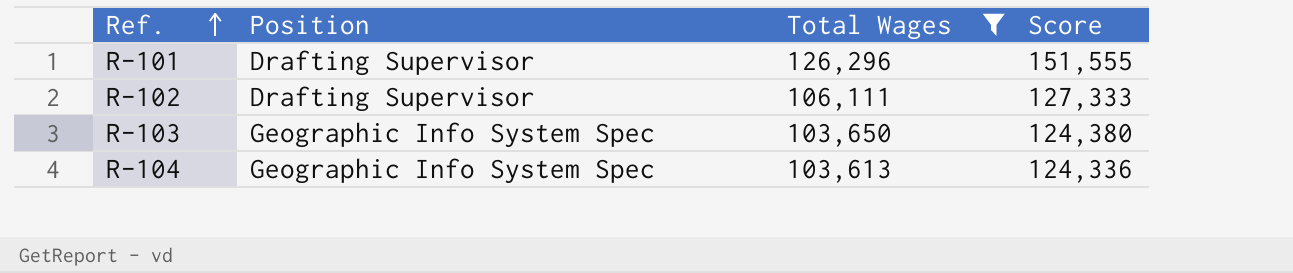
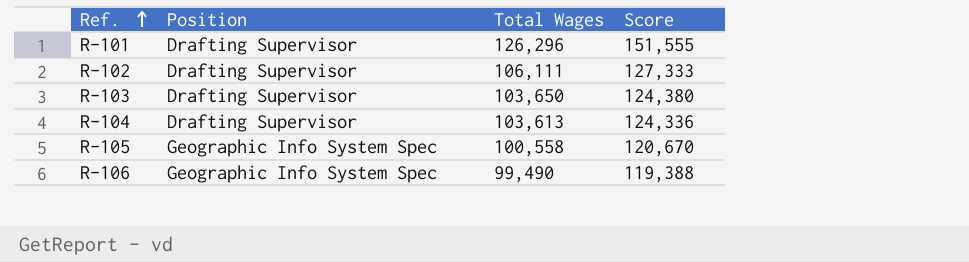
filter: Total Wages >= 103,613 -> none
R-103 | Position: Geographic Info System Spec -> Drafting Supervisor
R-104 | Position: Geographic Info System Spec -> Drafting Supervisor

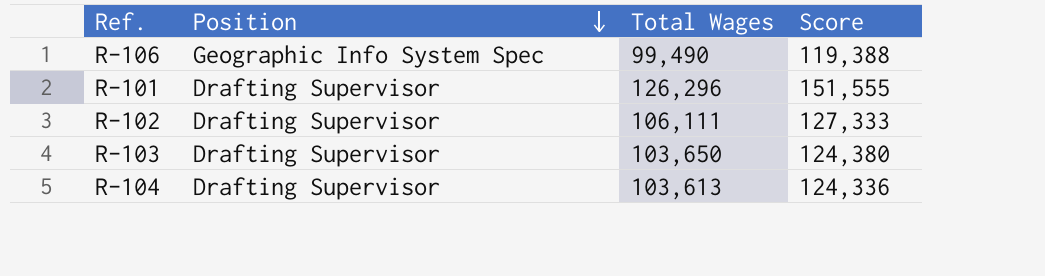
row order: Ref. ascending -> Position descending
row R-105: Geographic Info System Spec | 100,558 | 120,670 -> none

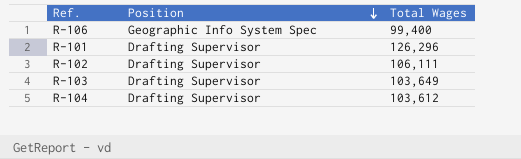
column Score | formula: [Total Wages] * 1.2 -> none
R-106 | Total Wages: 99,490 -> 99,400
R-103 | Total Wages: 103,650 -> 103,649
R-104 | Total Wages: 103,613 -> 103,612

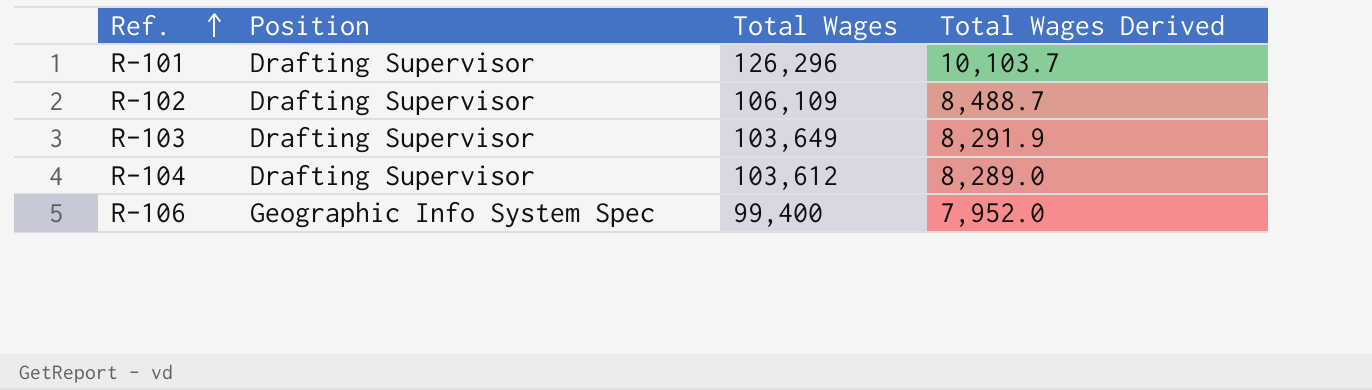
row order: Position descending -> Ref. ascending
column Total Wages Derived | formula: none -> [Total Wages] * 0.08
R-102 | Total Wages: 106,111 -> 106,109

